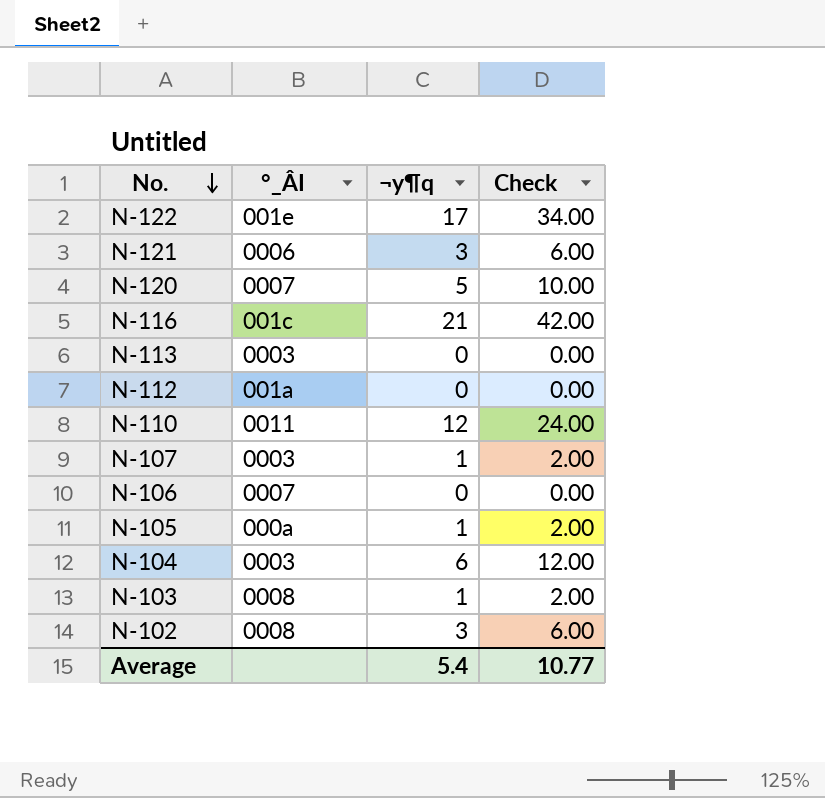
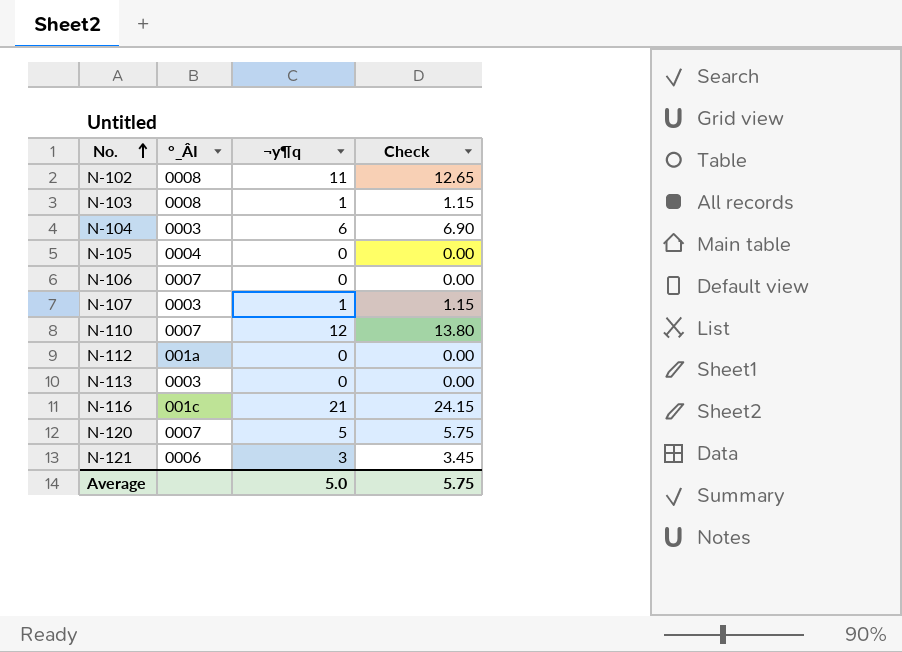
row order: No. descending -> No. ascending
column Check | formula: [¬y¶q] * 2 -> [¬y¶q] * 1.15
row N-122: 001e | 17 | 34.00 -> none
N-102 | ¬y¶q: 3 -> 11
N-105 | °_ÂI: 000a -> 0004
N-105 | ¬y¶q: 1 -> 0
N-110 | °_ÂI: 0011 -> 0007
Average | ¬y¶q: 5.4 -> 5.0
Average | Check: 10.77 -> 5.75

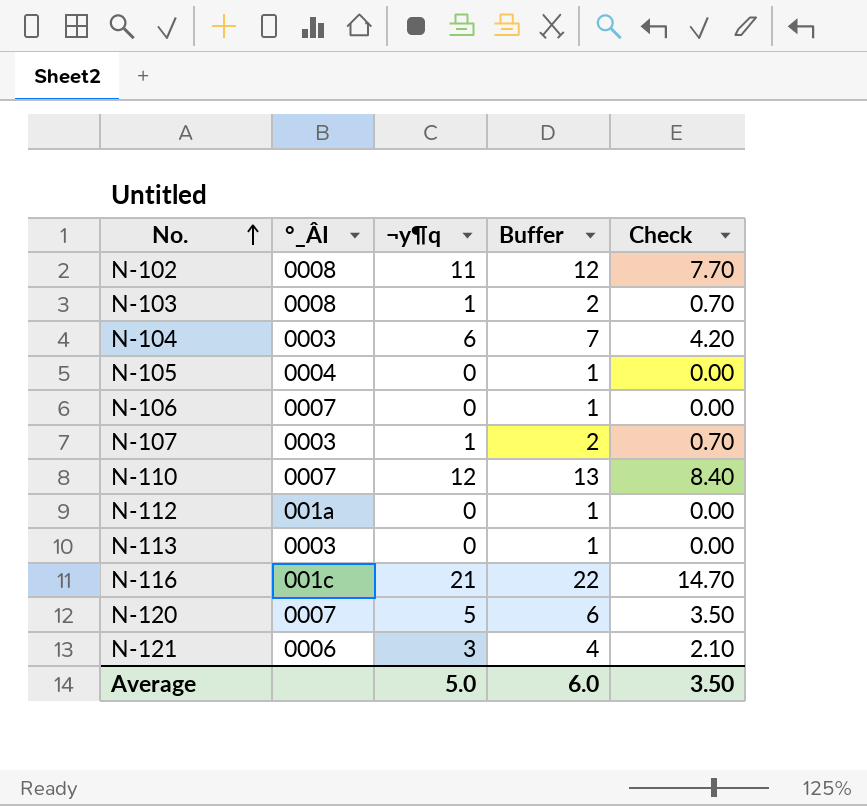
column Buffer | formula: none -> [¬y¶q] + 1
column Check | formula: [¬y¶q] * 1.15 -> [¬y¶q] * 0.7
Average | Check: 5.75 -> 3.50

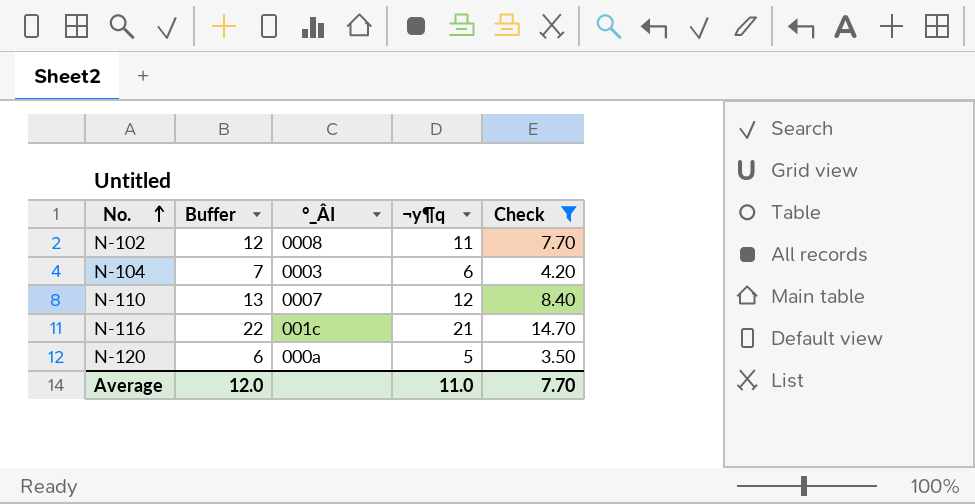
filter: none -> Check >= 3.50
column Buffer | position: 4 -> 2
N-120 | °_ÂI: 0007 -> 000a
Average | Buffer: 6.0 -> 12.0
Average | ¬y¶q: 5.0 -> 11.0
Average | Check: 3.50 -> 7.70

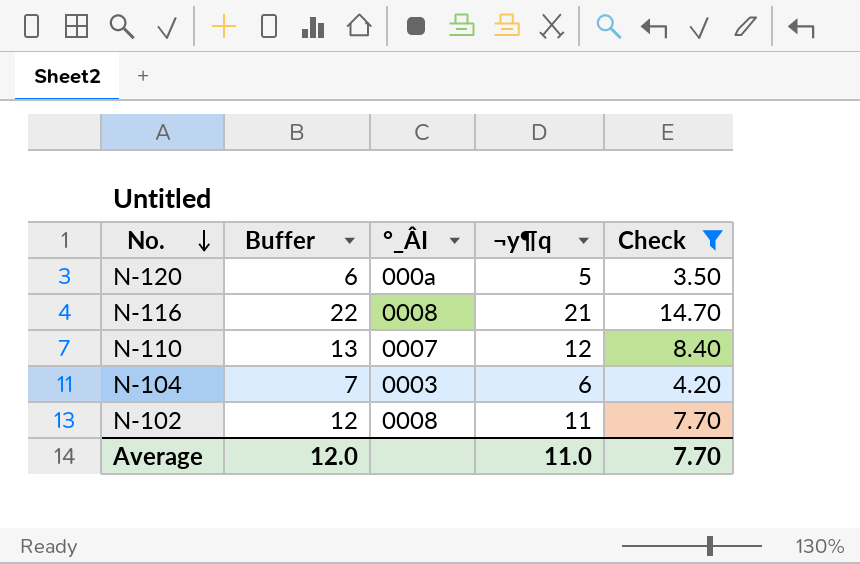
row order: No. ascending -> No. descending
N-116 | °_ÂI: 001c -> 0008

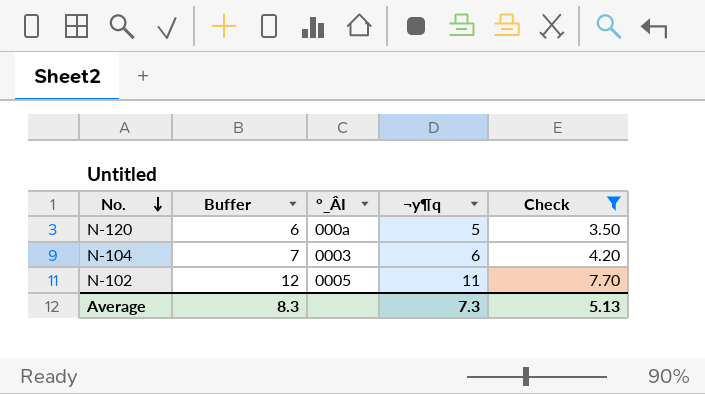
row N-116: 22 | 0008 | 21 | 14.70 -> none
row N-110: 13 | 0007 | 12 | 8.40 -> none
N-102 | °_ÂI: 0008 -> 0005
Average | Buffer: 12.0 -> 8.3
Average | ¬y¶q: 11.0 -> 7.3
Average | Check: 7.70 -> 5.13

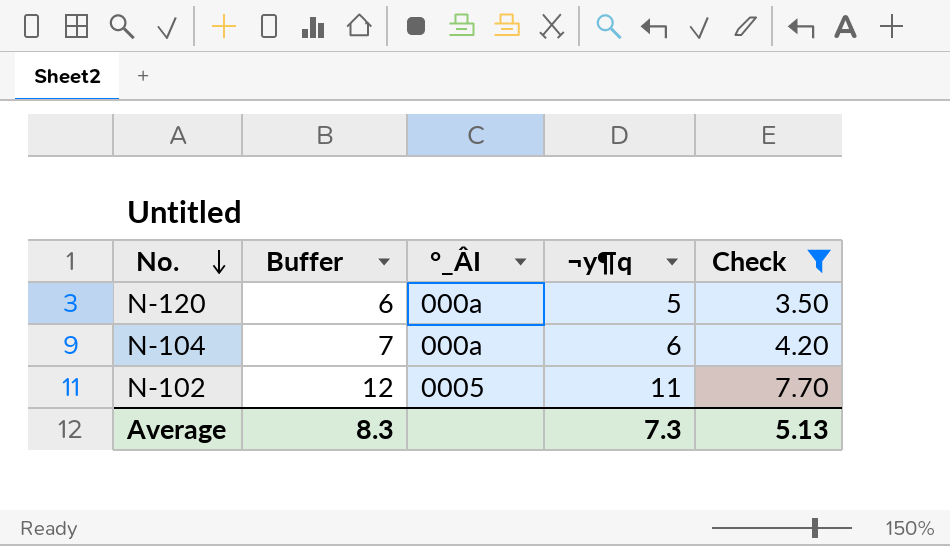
N-104 | °_ÂI: 0003 -> 000a

